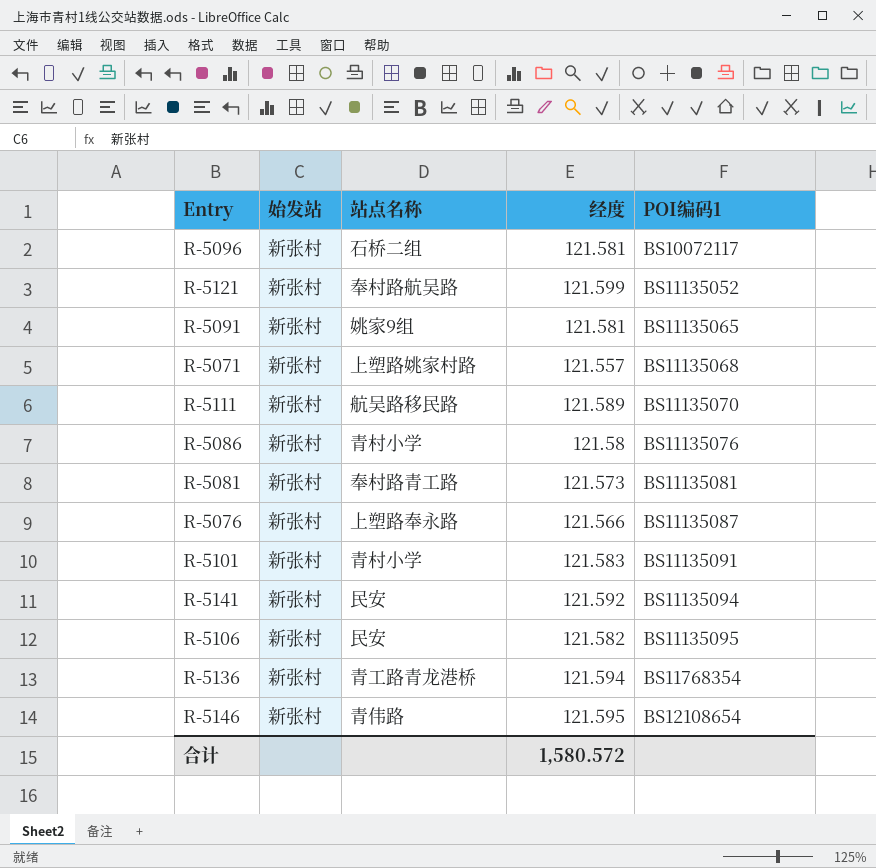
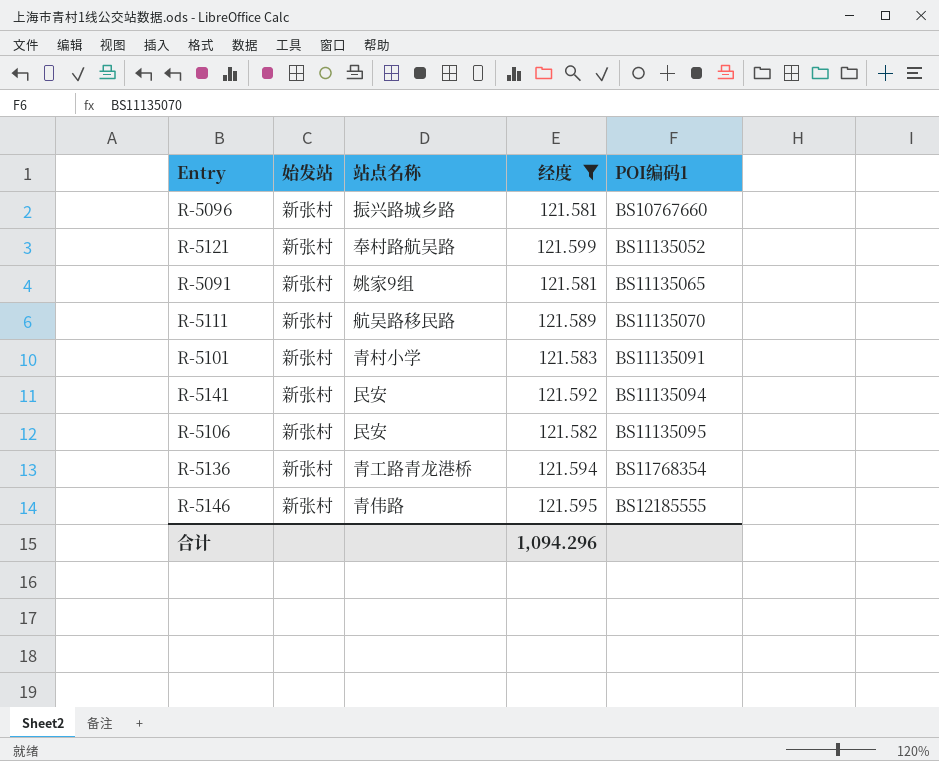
filter: none -> 经度 >= 121.581
R-5096 | 站点名称: 石桥二组 -> 振兴路城乡路
R-5096 | POI编码1: BS10072117 -> BS10767660
R-5146 | POI编码1: BS12108654 -> BS12185555
合计 | 经度: 1,580.572 -> 1,094.296

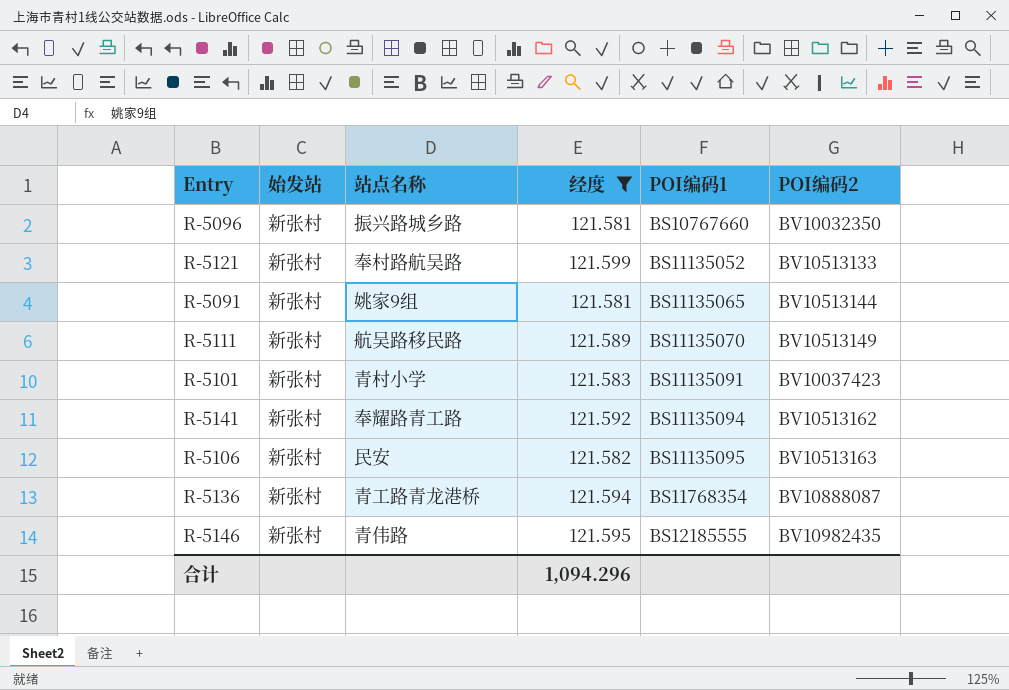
column POI编码2 | position: none -> 6
R-5141 | 站点名称: 民安 -> 奉耀路青工路

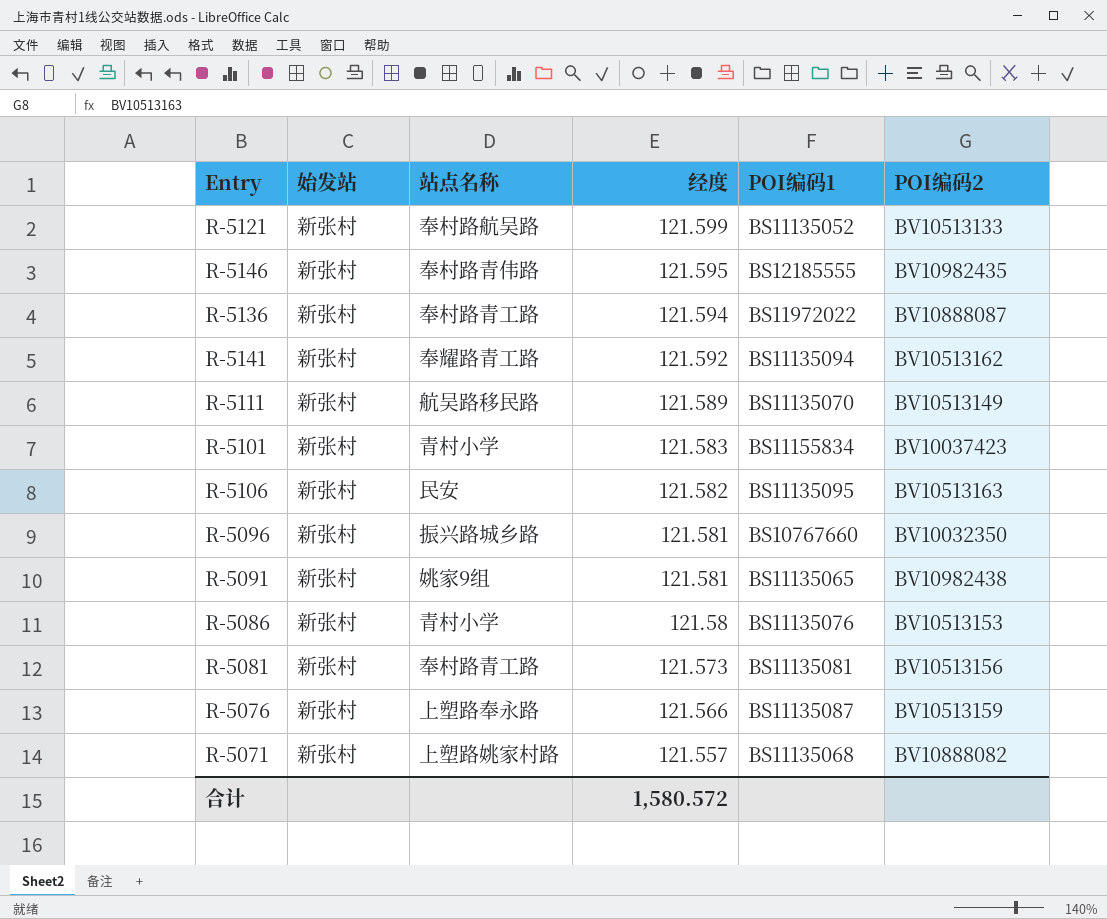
filter: 经度 >= 121.581 -> none
row order: POI编码1 ascending -> 经度 descending
R-5146 | 站点名称: 青伟路 -> 奉村路青伟路
R-5136 | 站点名称: 青工路青龙港桥 -> 奉村路青工路
R-5136 | POI编码1: BS11768354 -> BS11972022
R-5101 | POI编码1: BS11135091 -> BS11155834
R-5091 | POI编码2: BV10513144 -> BV10982438
合计 | 经度: 1,094.296 -> 1,580.572

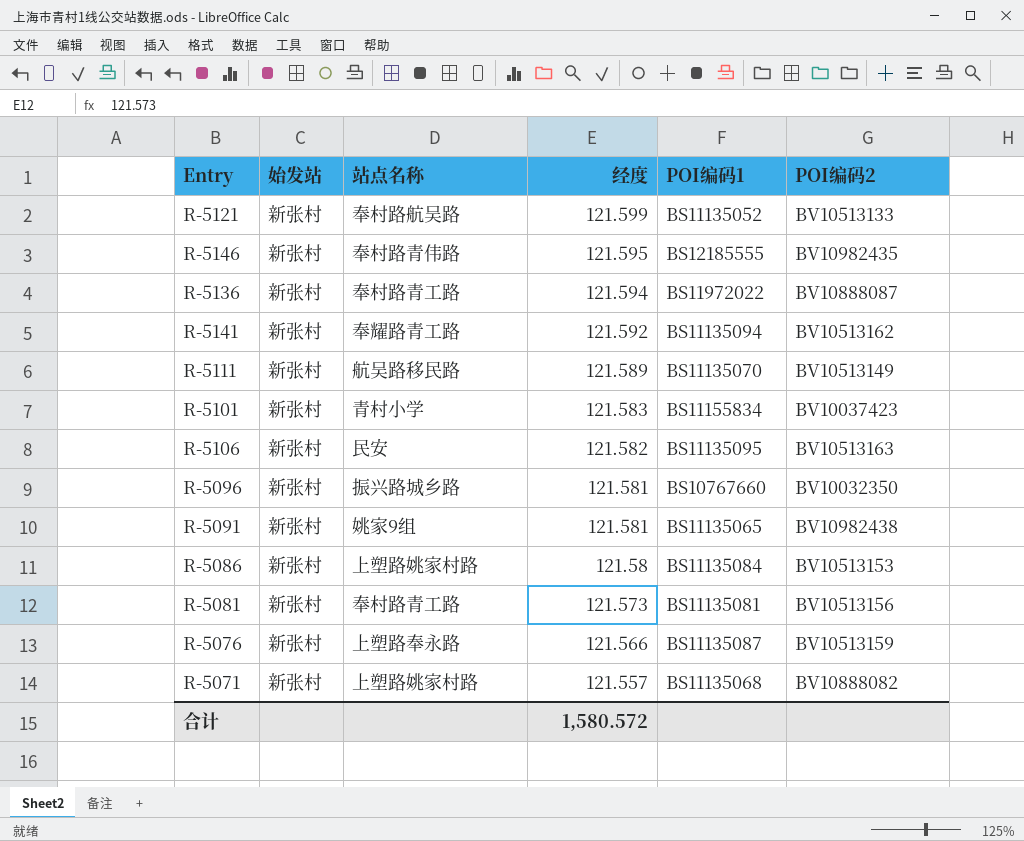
R-5086 | 站点名称: 青村小学 -> 上塑路姚家村路
R-5086 | POI编码1: BS11135076 -> BS11135084

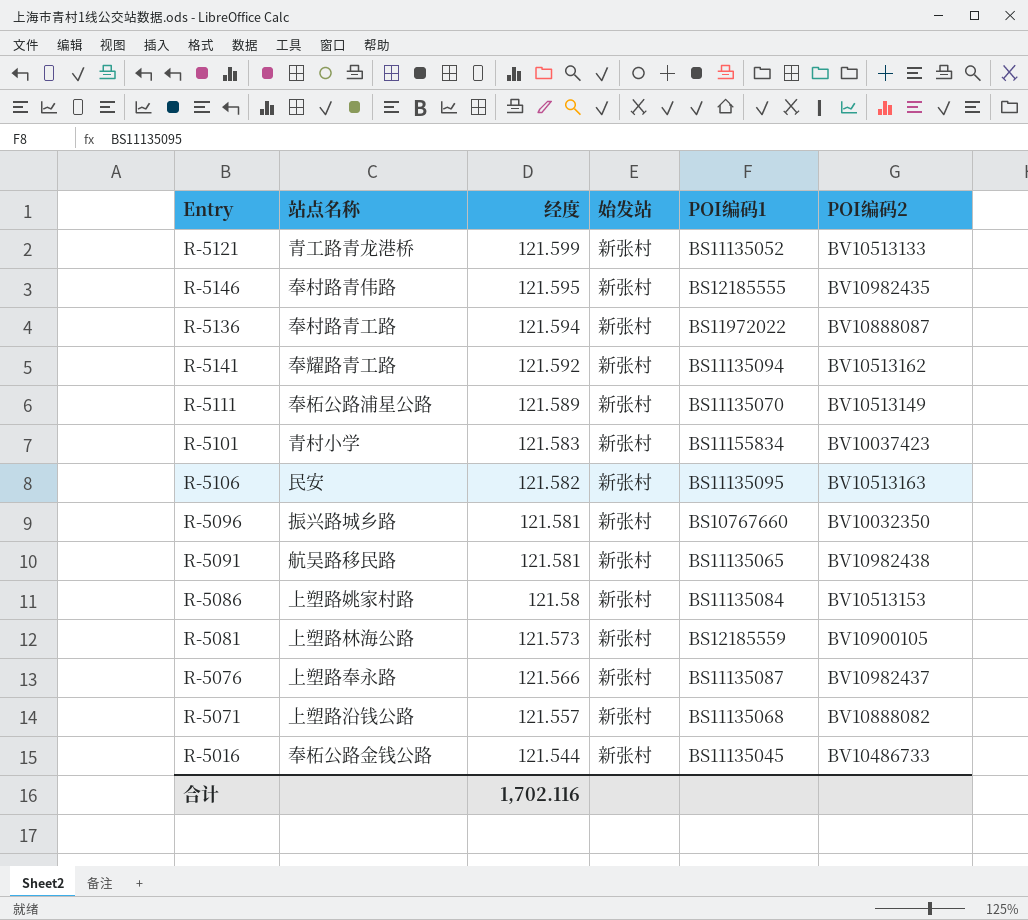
column 始发站 | position: 2 -> 4
R-5121 | 站点名称: 奉村路航吴路 -> 青工路青龙港桥
R-5111 | 站点名称: 航吴路移民路 -> 奉柘公路浦星公路
R-5091 | 站点名称: 姚家9组 -> 航吴路移民路
R-5081 | 站点名称: 奉村路青工路 -> 上塑路林海公路
R-5081 | POI编码1: BS11135081 -> BS12185559
R-5081 | POI编码2: BV10513156 -> BV10900105
R-5076 | POI编码2: BV10513159 -> BV10982437
R-5071 | 站点名称: 上塑路姚家村路 -> 上塑路沿钱公路
row R-5016: none -> 奉柘公路金钱公路 | 121.544 | 新张村 | BS11135045 | BV10486733
合计 | 经度: 1,580.572 -> 1,702.116

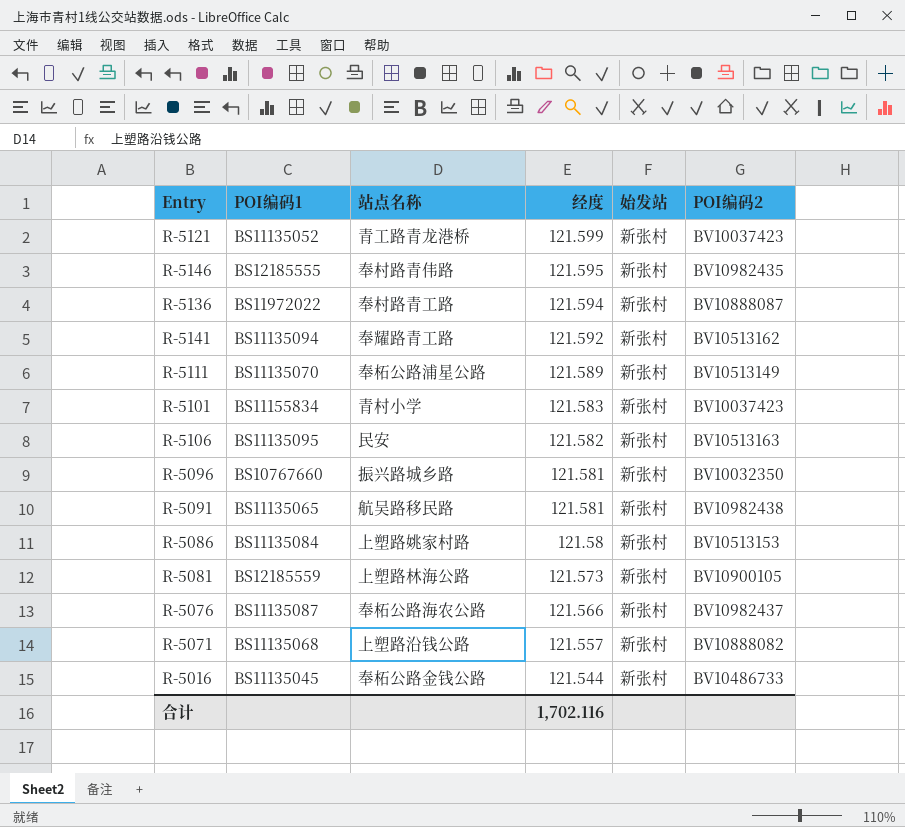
column POI编码1 | position: 5 -> 2
R-5121 | POI编码2: BV10513133 -> BV10037423
R-5076 | 站点名称: 上塑路奉永路 -> 奉柘公路海农公路

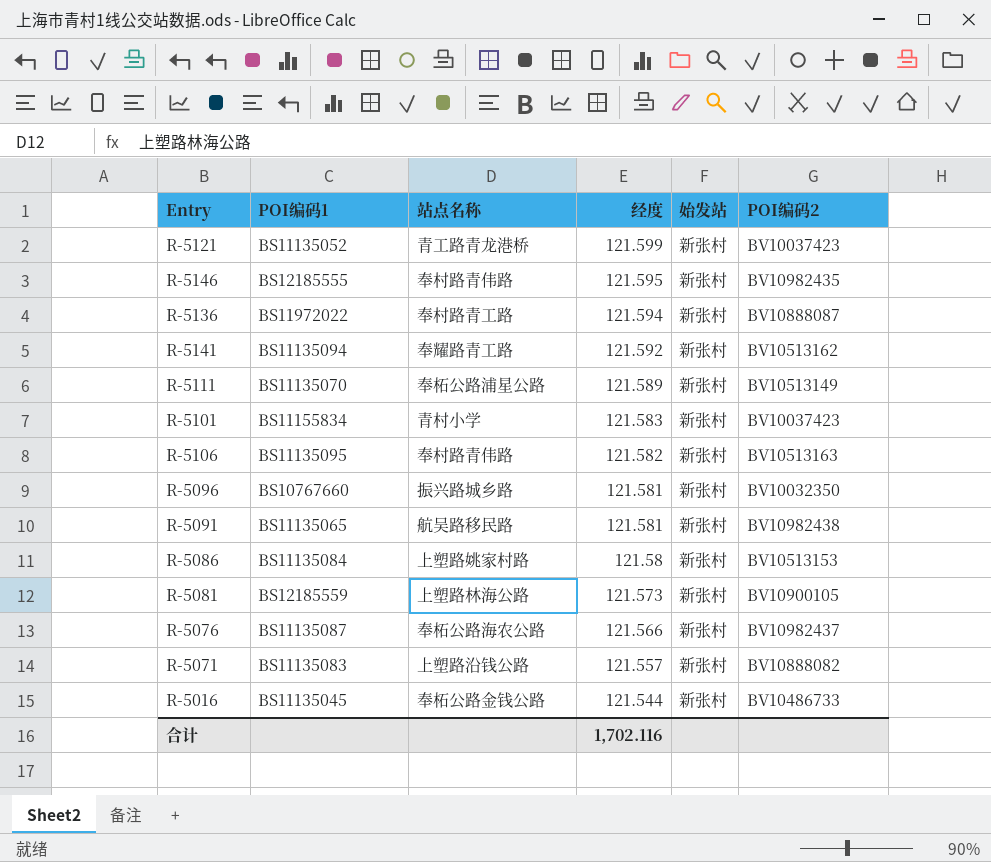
R-5106 | 站点名称: 民安 -> 奉村路青伟路
R-5071 | POI编码1: BS11135068 -> BS11135083

